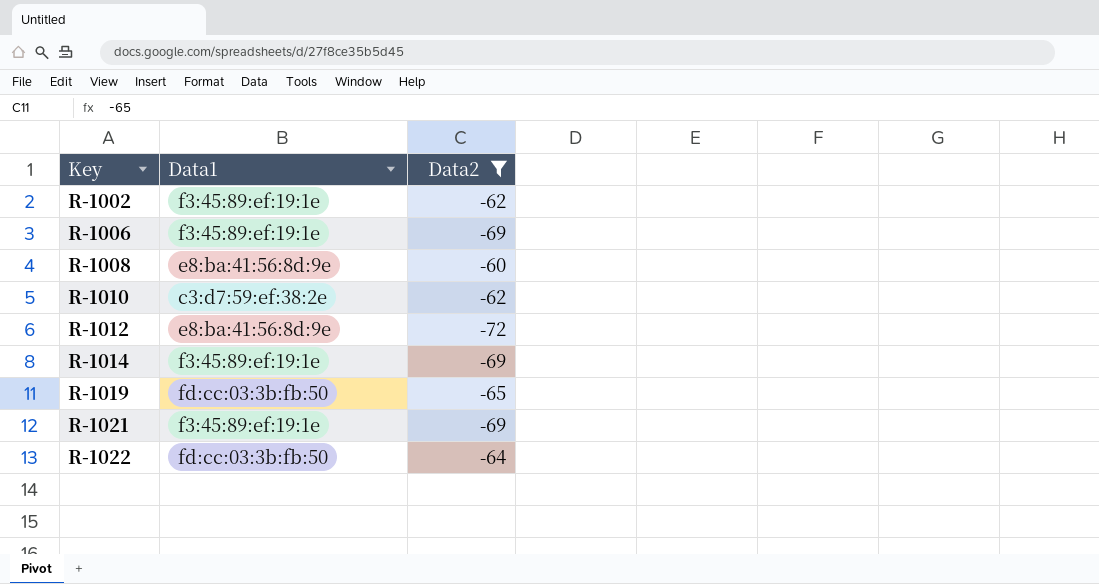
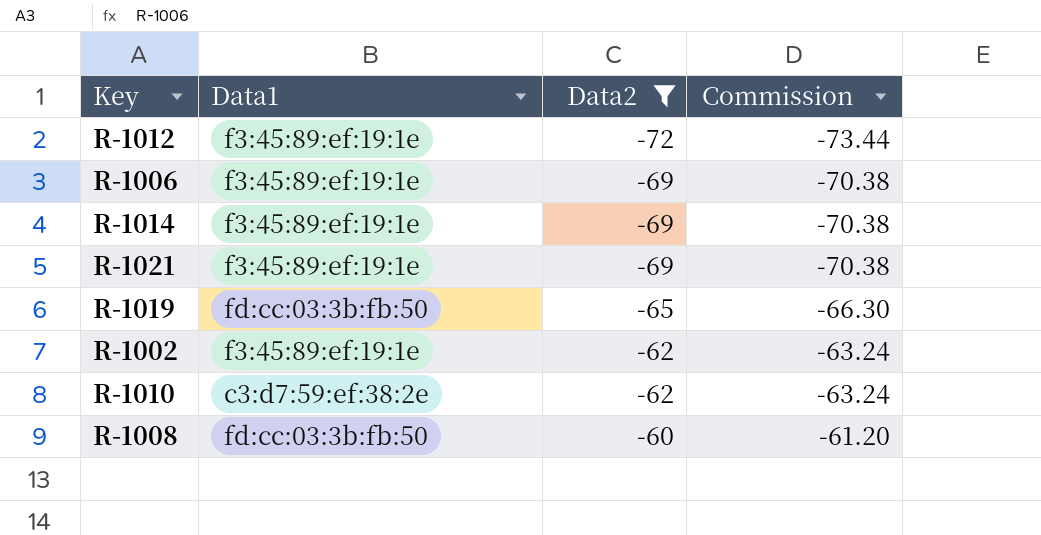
row order: Key ascending -> Data2 ascending
column Commission | formula: none -> [Data2] * 1.02
row R-1022: fd:cc:03:3b:fb:50 | -64 -> none
R-1012 | Data1: e8:ba:41:56:8d:9e -> f3:45:89:ef:19:1e
R-1008 | Data1: e8:ba:41:56:8d:9e -> fd:cc:03:3b:fb:50

